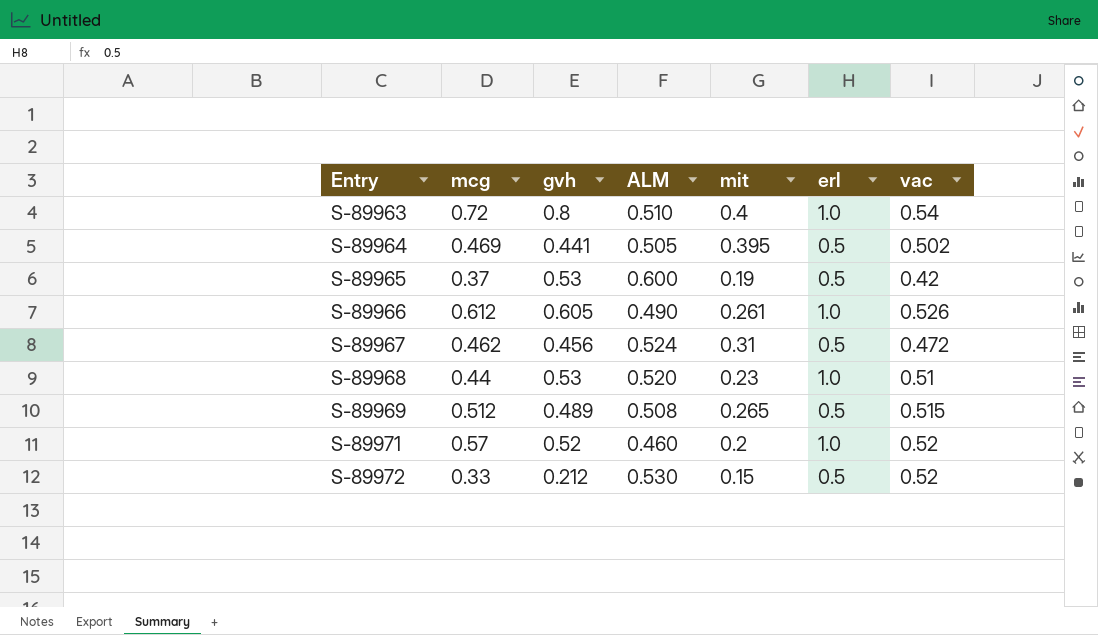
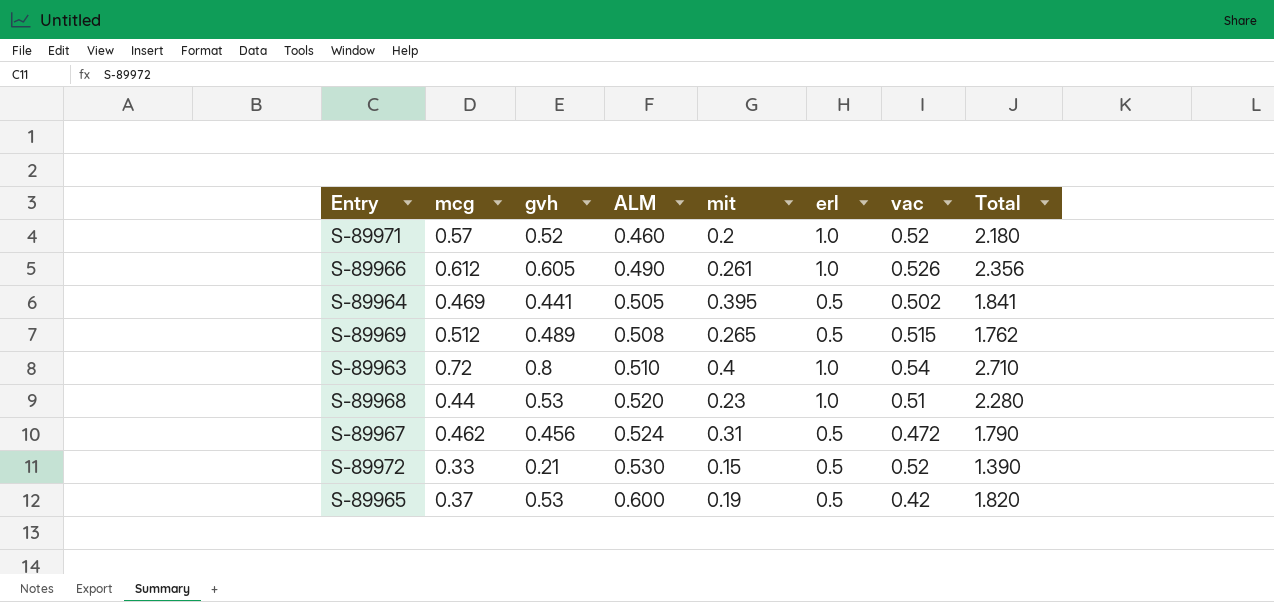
row order: Entry ascending -> ALM ascending
column Total | formula: none -> [gvh] + [ALM] + [mit] + [erl]
S-89972 | gvh: 0.212 -> 0.21

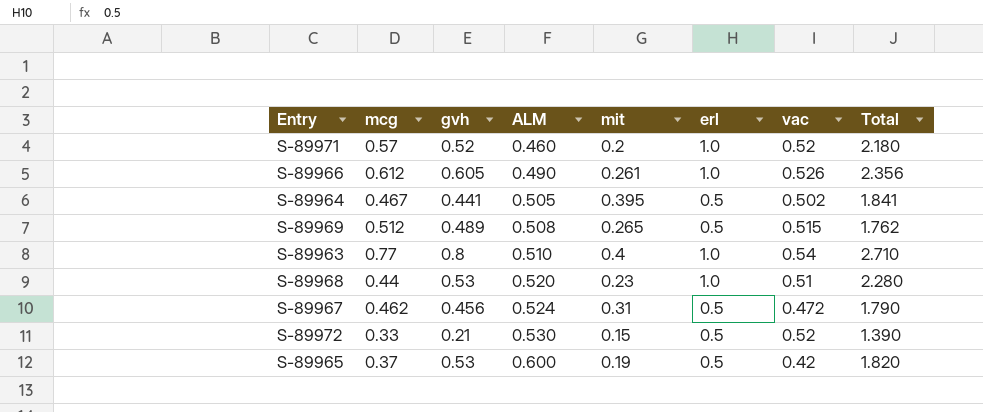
S-89964 | mcg: 0.469 -> 0.467
S-89963 | mcg: 0.72 -> 0.77

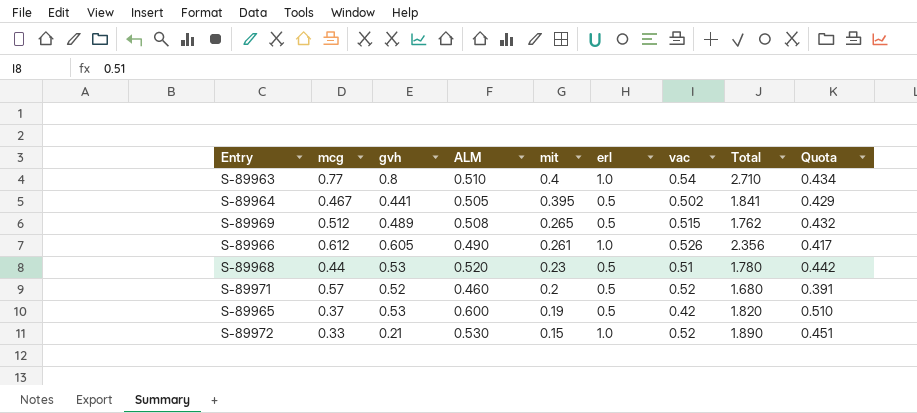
row order: ALM ascending -> mit descending
column Quota | formula: none -> [ALM] * 0.85
row S-89967: 0.462 | 0.456 | 0.524 | 0.31 | 0.5 | 0.472 | 1.790 -> none
S-89968 | erl: 1.0 -> 0.5
S-89968 | Total: 2.280 -> 1.780
S-89971 | erl: 1.0 -> 0.5
S-89971 | Total: 2.180 -> 1.680
S-89972 | erl: 0.5 -> 1.0
S-89972 | Total: 1.390 -> 1.890

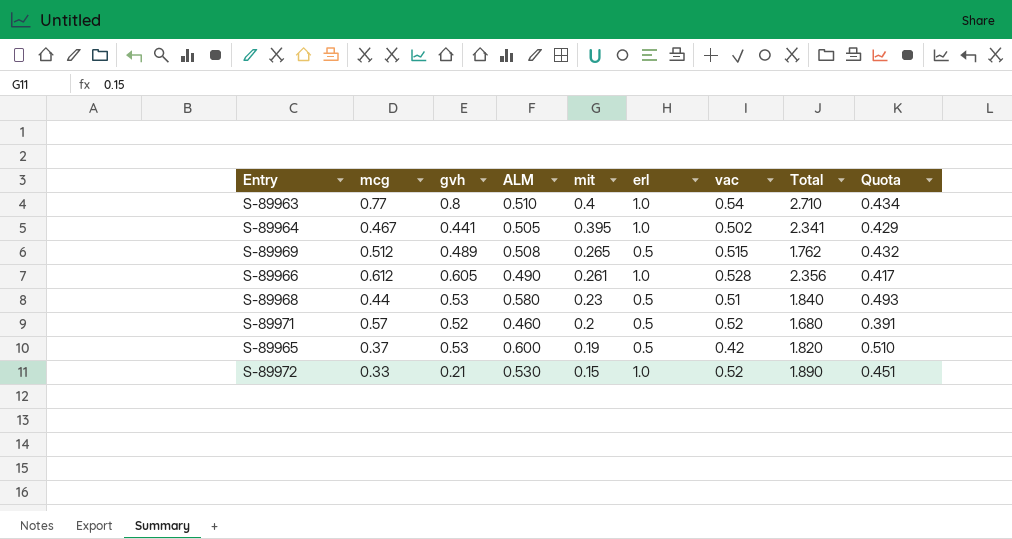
S-89964 | erl: 0.5 -> 1.0
S-89964 | Total: 1.841 -> 2.341
S-89966 | vac: 0.526 -> 0.528
S-89968 | ALM: 0.520 -> 0.580
S-89968 | Total: 1.780 -> 1.840
S-89968 | Quota: 0.442 -> 0.493

